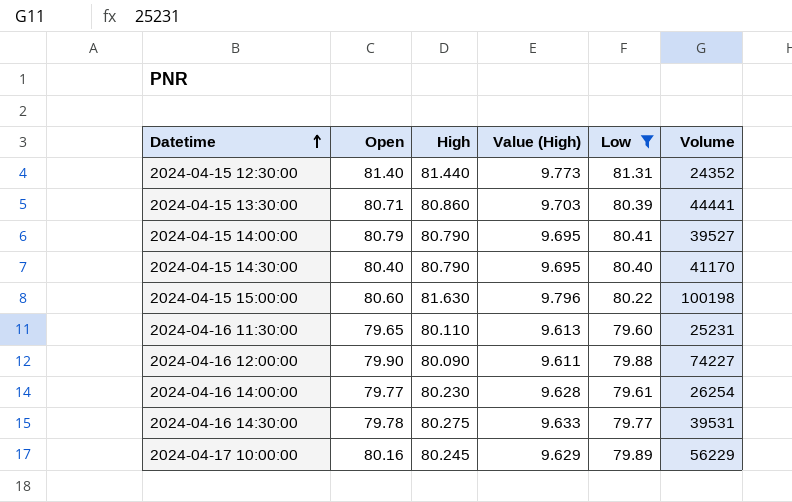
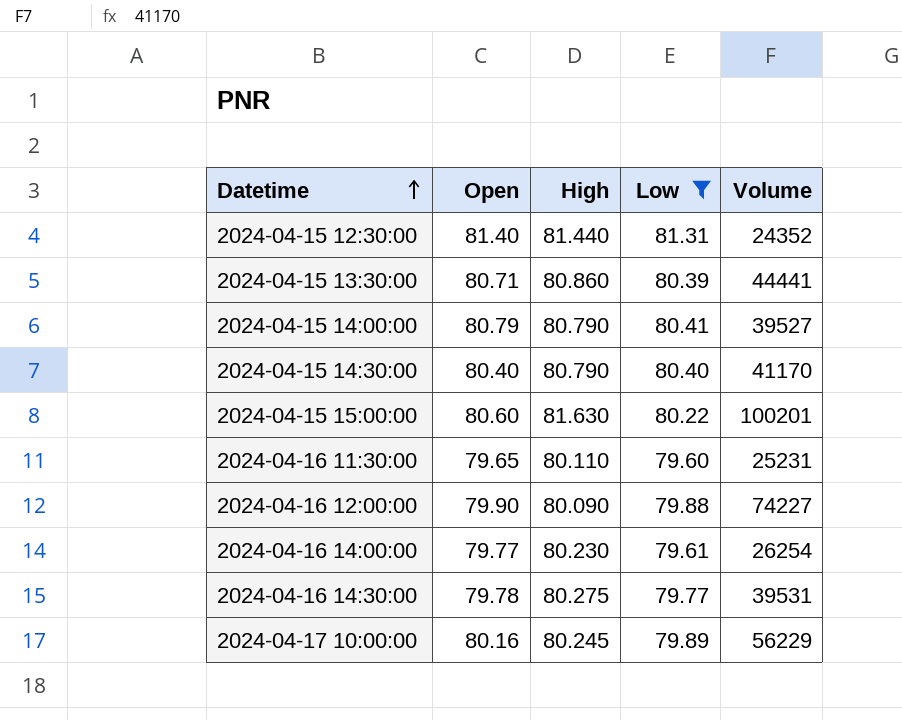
column Value (High) | formula: [High] * 0.12 -> none
2024-04-15 15:00:00 | Volume: 100198 -> 100201

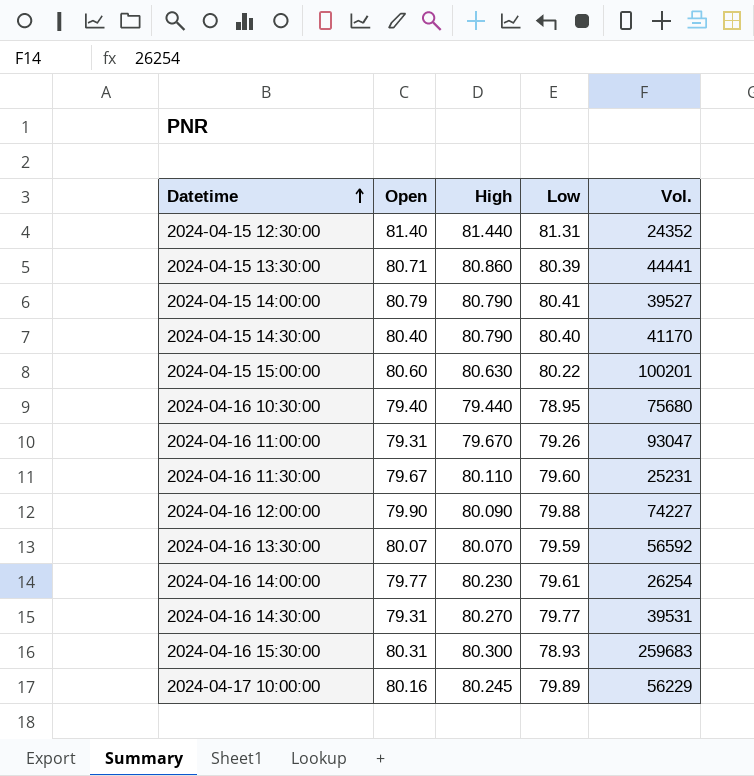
filter: Low >= 79.60 -> none
column name: Volume -> Vol.
2024-04-15 15:00:00 | High: 81.630 -> 80.630
2024-04-16 11:30:00 | Open: 79.65 -> 79.67
2024-04-16 14:30:00 | Open: 79.78 -> 79.31
2024-04-16 14:30:00 | High: 80.275 -> 80.270

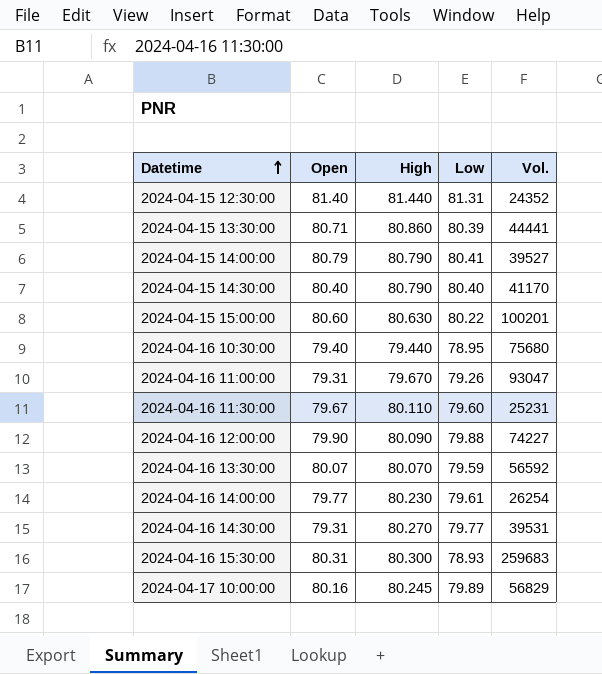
2024-04-17 10:00:00 | Vol.: 56229 -> 56829

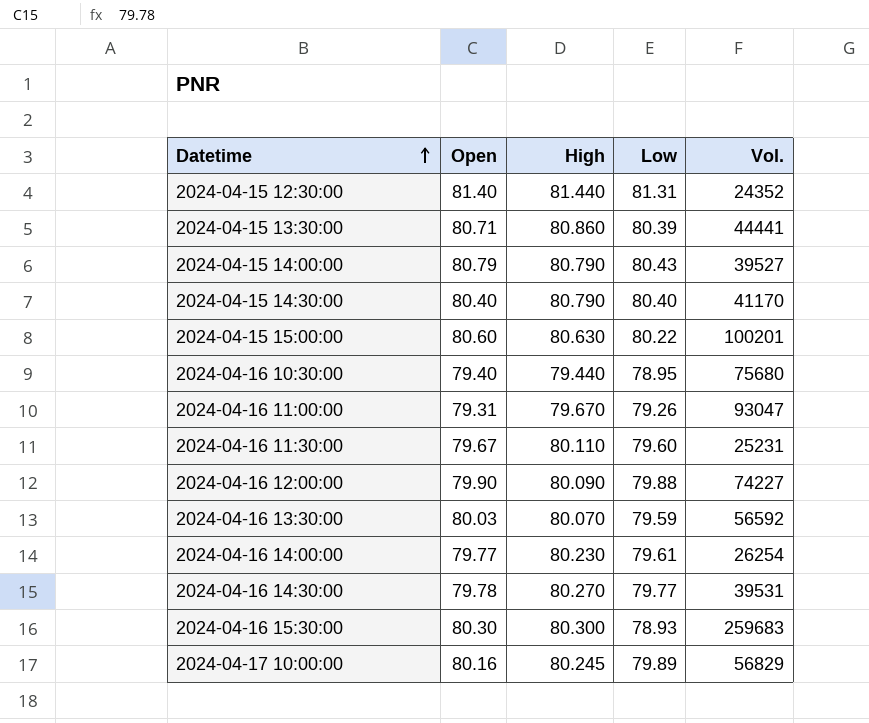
2024-04-15 14:00:00 | Low: 80.41 -> 80.43
2024-04-16 13:30:00 | Open: 80.07 -> 80.03
2024-04-16 14:30:00 | Open: 79.31 -> 79.78
2024-04-16 15:30:00 | Open: 80.31 -> 80.30

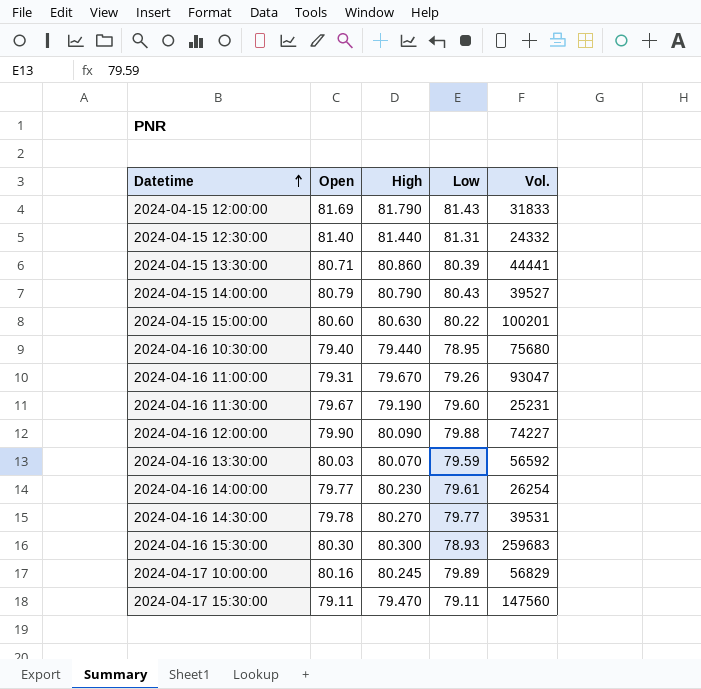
row 2024-04-15 14:30:00: 80.40 | 80.790 | 80.40 | 41170 -> none
row 2024-04-15 12:00:00: none -> 81.69 | 81.790 | 81.43 | 31833
2024-04-15 12:30:00 | Vol.: 24352 -> 24332
2024-04-16 11:30:00 | High: 80.110 -> 79.190
row 2024-04-17 15:30:00: none -> 79.11 | 79.470 | 79.11 | 147560

